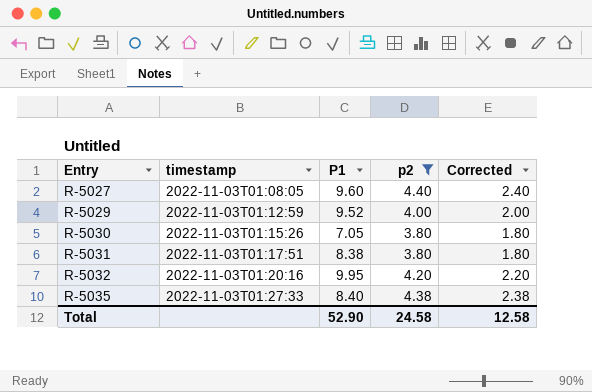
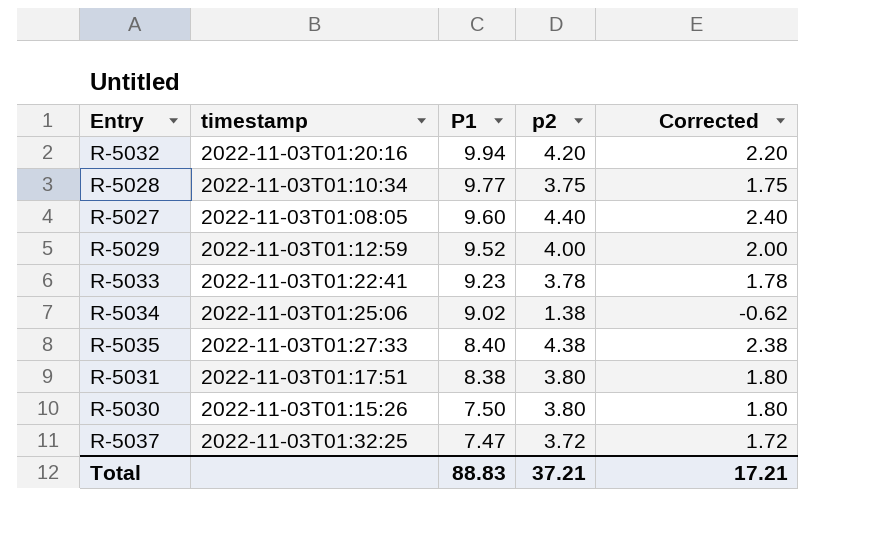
filter: p2 >= 3.80 -> none
row order: Entry ascending -> P1 descending
R-5032 | P1: 9.95 -> 9.94
R-5030 | P1: 7.05 -> 7.50
Total | P1: 52.90 -> 88.83
Total | p2: 24.58 -> 37.21
Total | Corrected: 12.58 -> 17.21

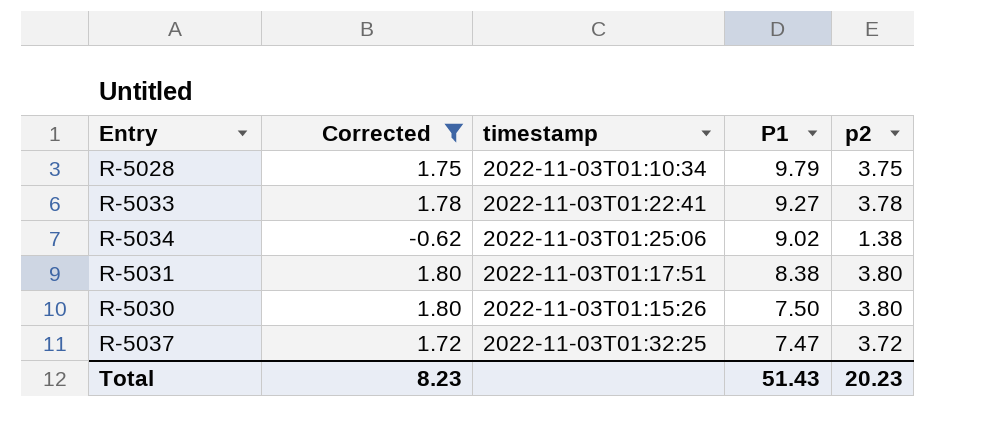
filter: none -> Corrected <= 1.80
column Corrected | position: 5 -> 2
R-5028 | P1: 9.77 -> 9.79
R-5033 | P1: 9.23 -> 9.27
Total | Corrected: 17.21 -> 8.23
Total | P1: 88.83 -> 51.43
Total | p2: 37.21 -> 20.23

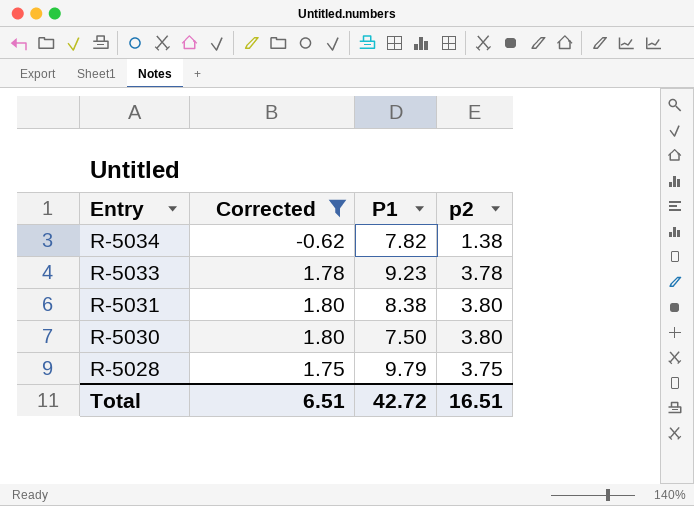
row order: P1 descending -> Entry descending
column timestamp | position: 3 -> none
row R-5037: 1.72 | 2022-11-03T01:32:25 | 7.47 | 3.72 -> none
R-5034 | P1: 9.02 -> 7.82
R-5033 | P1: 9.27 -> 9.23
Total | Corrected: 8.23 -> 6.51
Total | P1: 51.43 -> 42.72
Total | p2: 20.23 -> 16.51

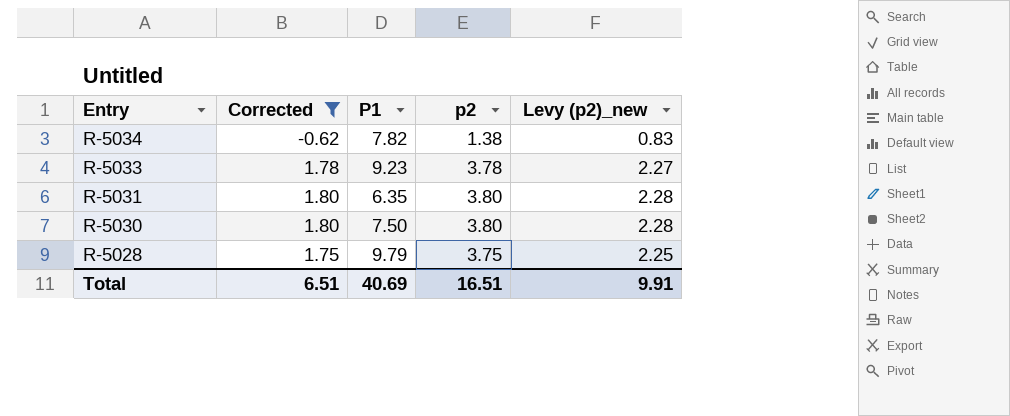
column Levy (p2)_new | formula: none -> [p2] * 0.6
R-5031 | P1: 8.38 -> 6.35
Total | P1: 42.72 -> 40.69

